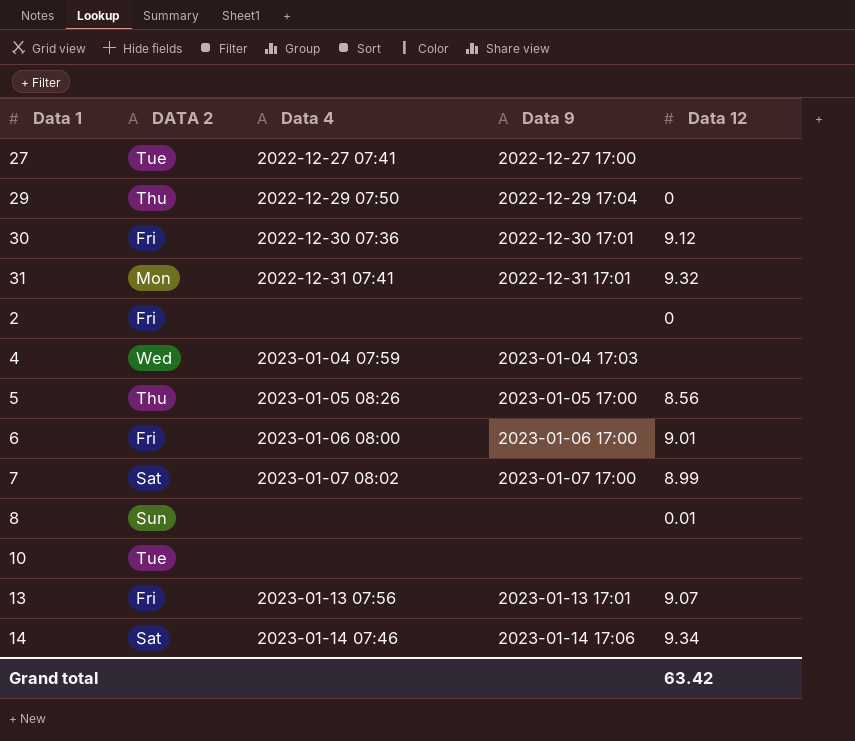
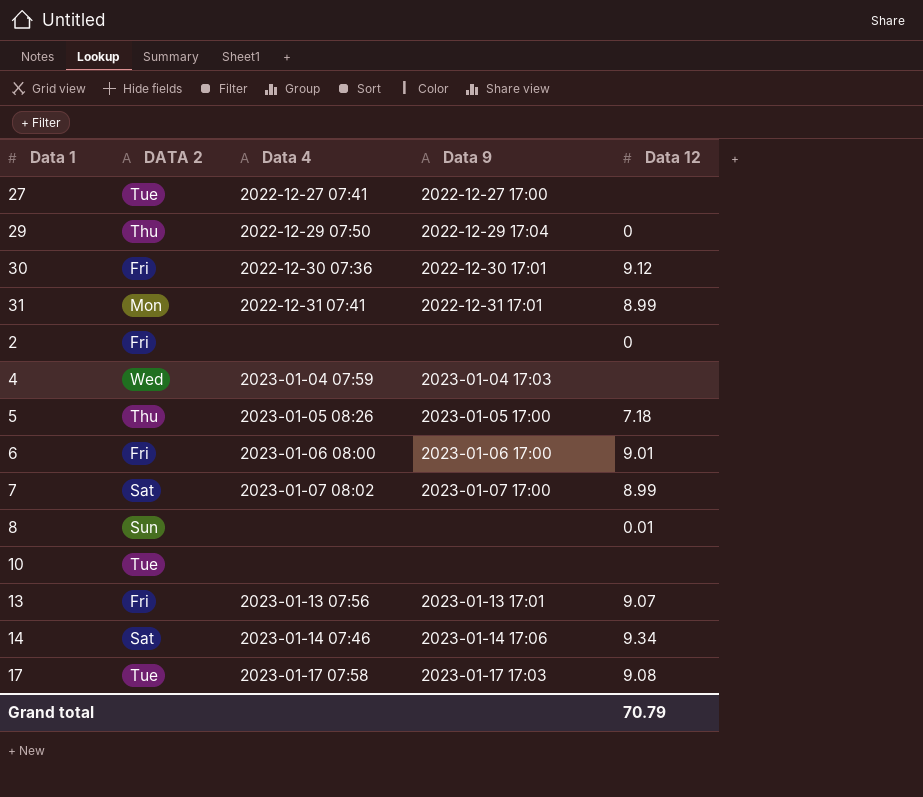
31 | Data 12: 9.32 -> 8.99
5 | Data 12: 8.56 -> 7.18
row 17: none -> Tue | 2023-01-17 07:58 | 2023-01-17 17:03 | 9.08
Grand total | Data 12: 63.42 -> 70.79

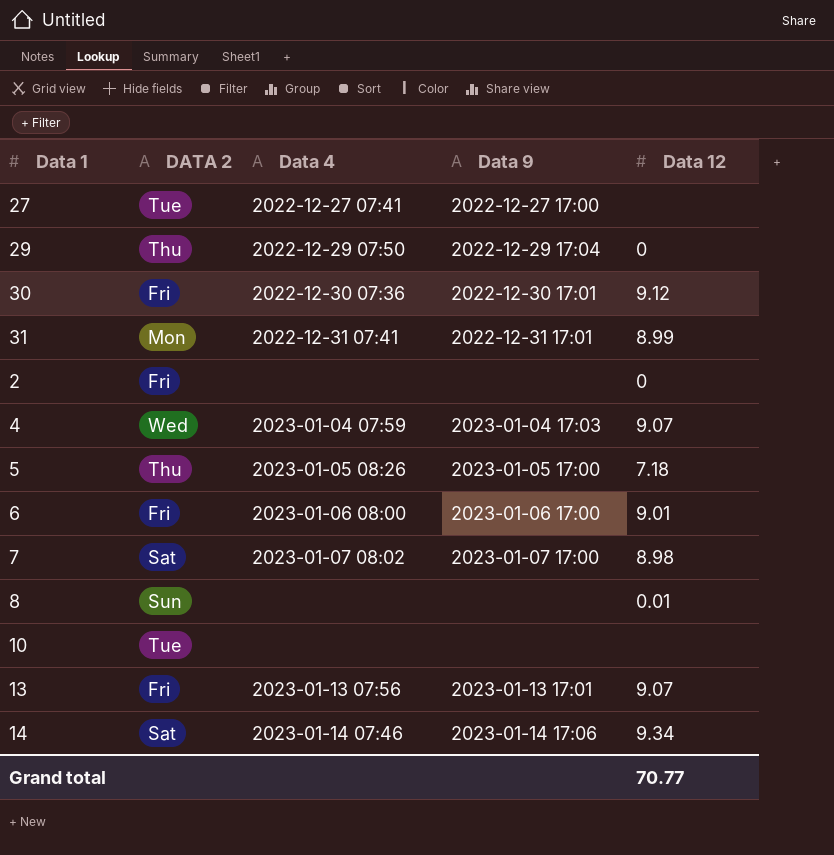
row 17: Tue | 2023-01-17 07:58 | 2023-01-17 17:03 | 9.08 -> none
4 | Data 12: none -> 9.07
7 | Data 12: 8.99 -> 8.98
Grand total | Data 12: 70.79 -> 70.77

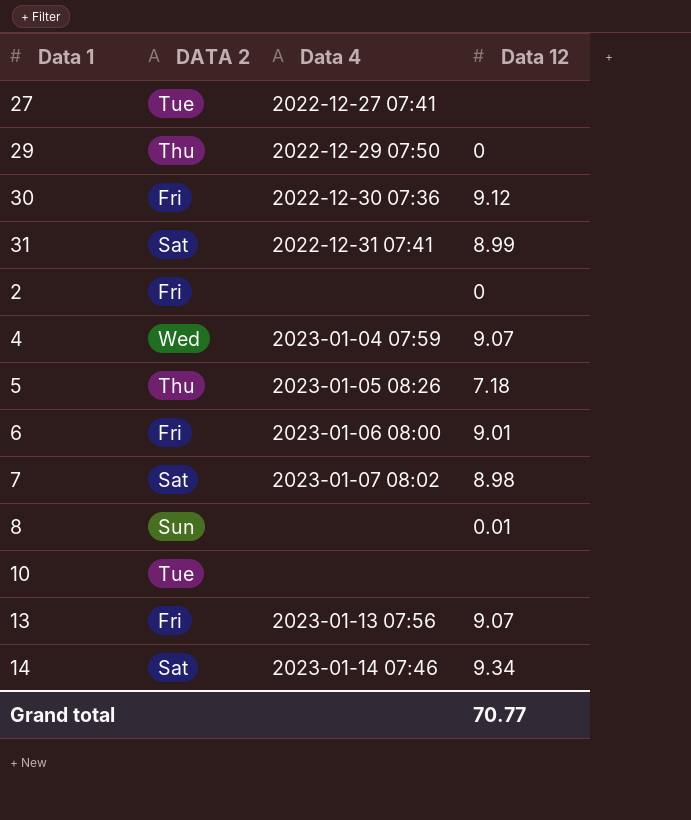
column Data 9 | position: 4 -> none
31 | DATA 2: Mon -> Sat

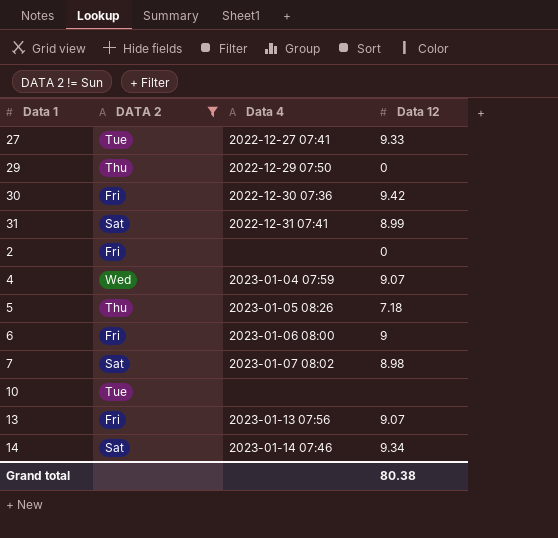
filter: none -> DATA 2 != Sun
27 | Data 12: none -> 9.33
30 | Data 12: 9.12 -> 9.42
6 | Data 12: 9.01 -> 9
Grand total | Data 12: 70.77 -> 80.38

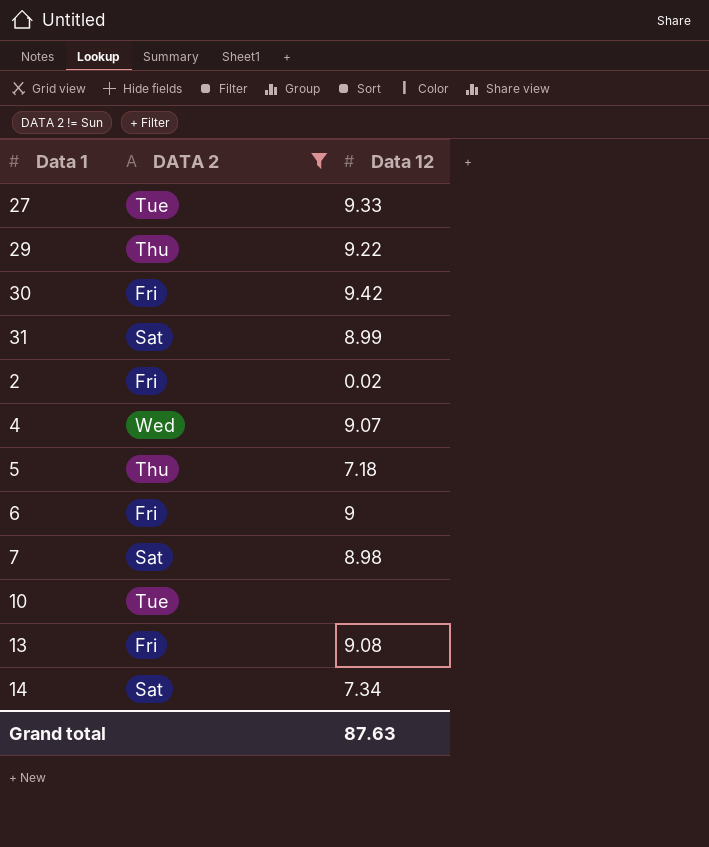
column Data 4 | position: 3 -> none
29 | Data 12: 0 -> 9.22
2 | Data 12: 0 -> 0.02
13 | Data 12: 9.07 -> 9.08
14 | Data 12: 9.34 -> 7.34
Grand total | Data 12: 80.38 -> 87.63

